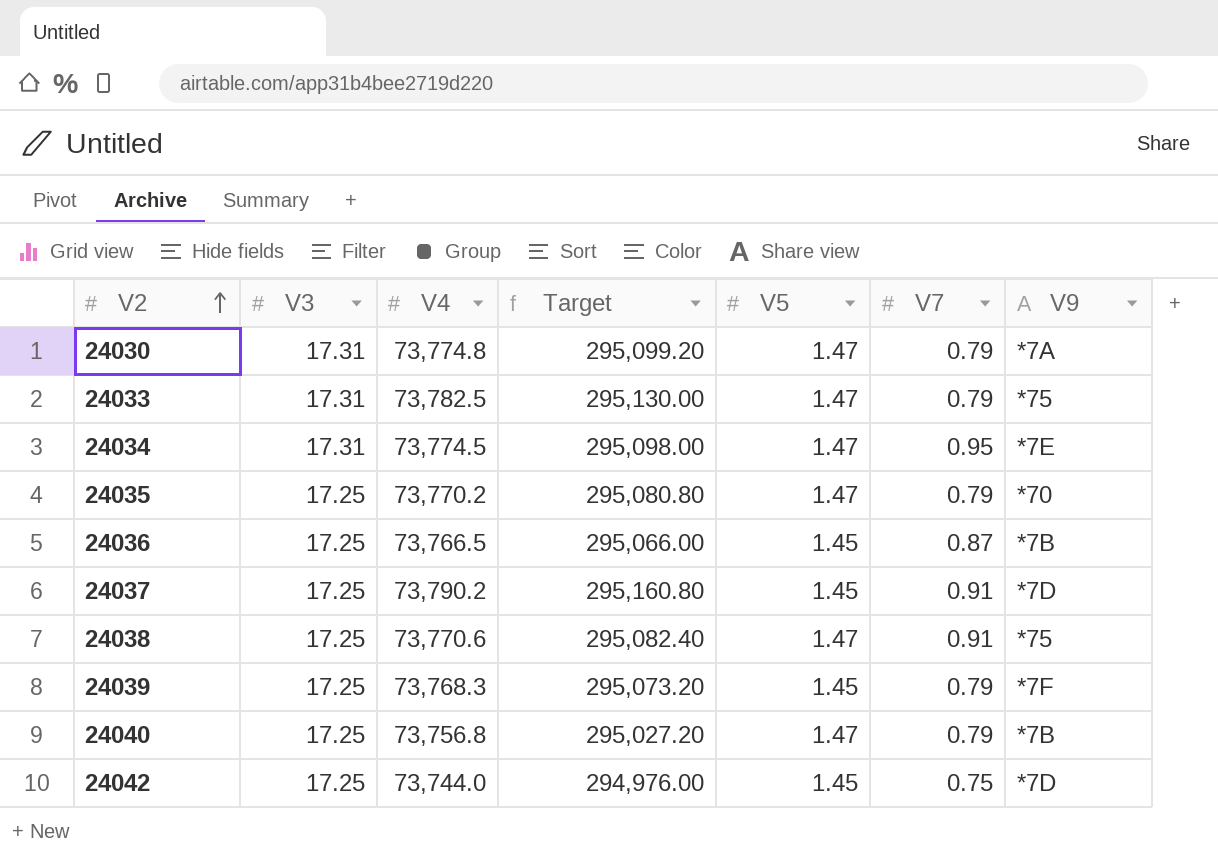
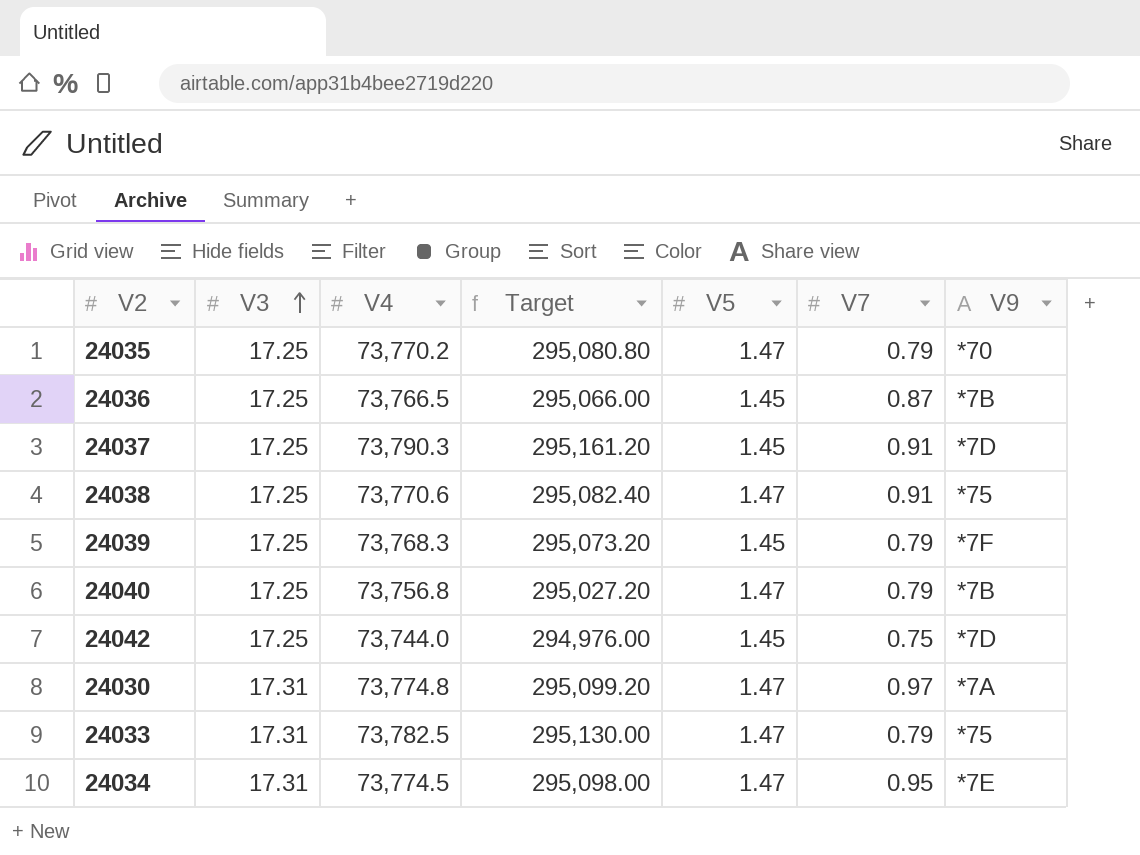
row order: V2 ascending -> V3 ascending
24037 | V4: 73,790.2 -> 73,790.3
24037 | Target: 295,160.80 -> 295,161.20
24030 | V7: 0.79 -> 0.97

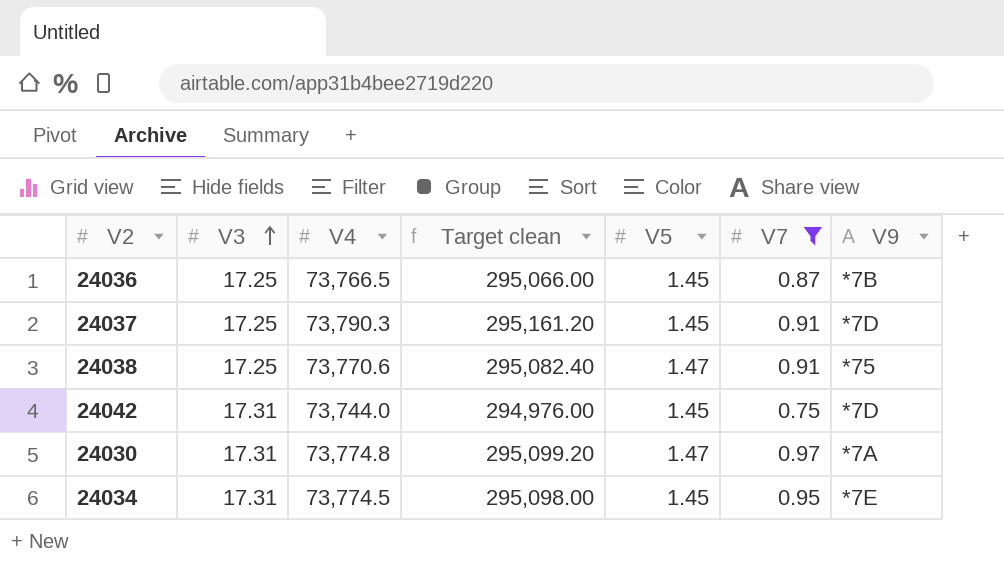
filter: none -> V7 != 0.79
column name: Target -> Target clean
24042 | V3: 17.25 -> 17.31
24034 | V5: 1.47 -> 1.45

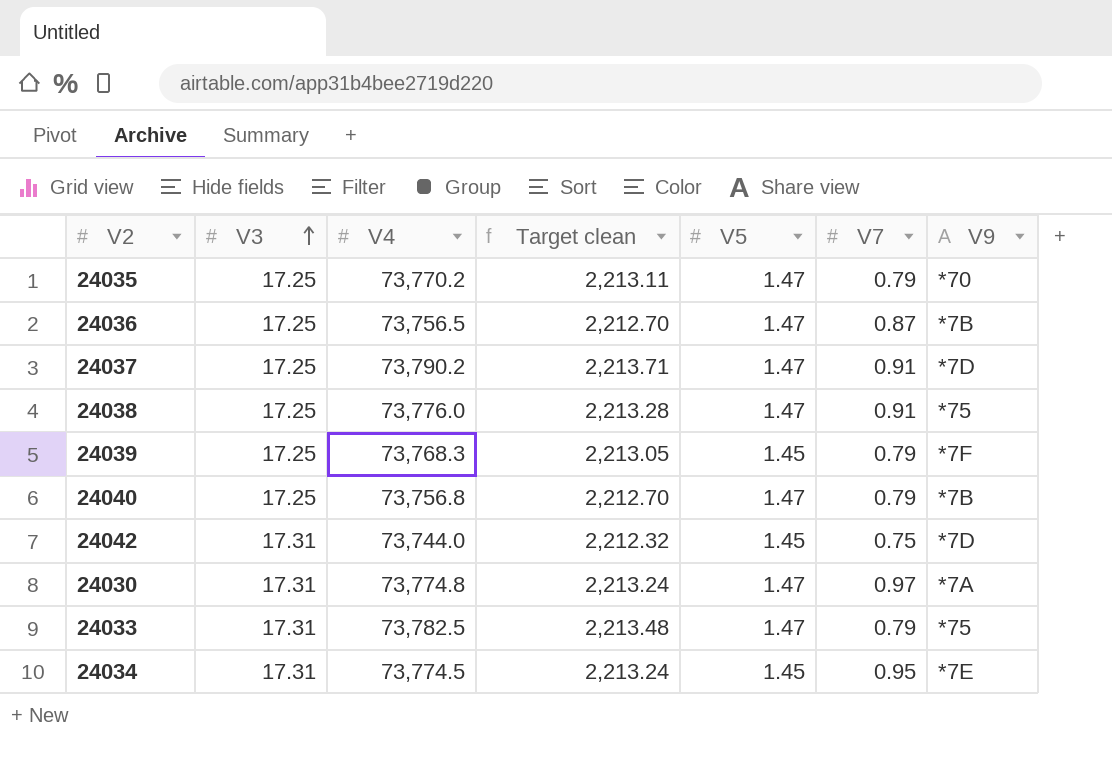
filter: V7 != 0.79 -> none
column Target clean | formula: [V4] * 4 -> [V4] * 0.03
24036 | V4: 73,766.5 -> 73,756.5
24036 | V5: 1.45 -> 1.47
24037 | V4: 73,790.3 -> 73,790.2
24037 | V5: 1.45 -> 1.47
24038 | V4: 73,770.6 -> 73,776.0

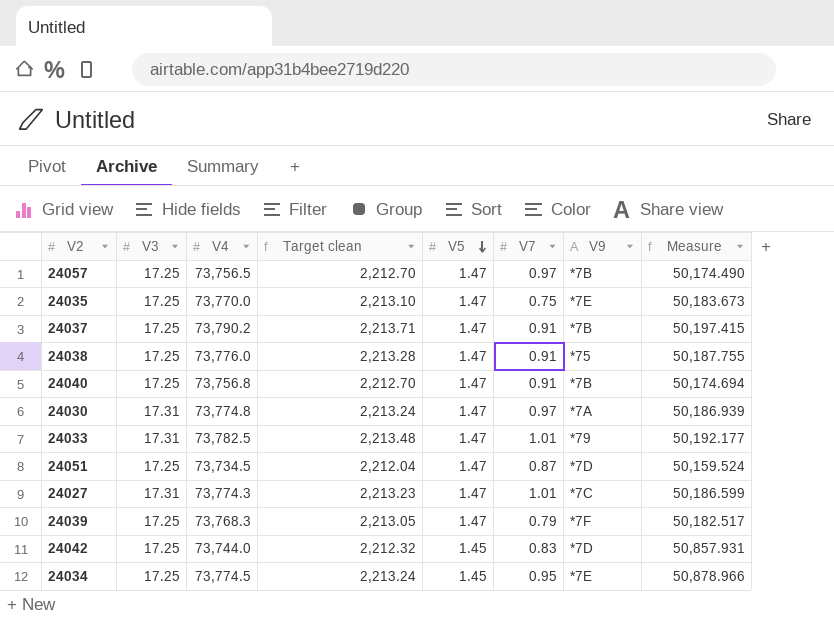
row order: V3 ascending -> V5 descending
column Measure | formula: none -> [V4] / [V5]
row 24036: 17.25 | 73,756.5 | 2,212.70 | 1.47 | 0.87 | *7B -> none
row 24057: none -> 17.25 | 73,756.5 | 2,212.70 | 1.47 | 0.97 | *7B | 50,174.490
24035 | V4: 73,770.2 -> 73,770.0
24035 | Target clean: 2,213.11 -> 2,213.10
24035 | V7: 0.79 -> 0.75
24035 | V9: *70 -> *7E
24037 | V9: *7D -> *7B
24040 | V7: 0.79 -> 0.91
24033 | V7: 0.79 -> 1.01
24033 | V9: *75 -> *79
row 24051: none -> 17.25 | 73,734.5 | 2,212.04 | 1.47 | 0.87 | *7D | 50,159.524
row 24027: none -> 17.31 | 73,774.3 | 2,213.23 | 1.47 | 1.01 | *7C | 50,186.599
24039 | V5: 1.45 -> 1.47
24042 | V3: 17.31 -> 17.25
24042 | V7: 0.75 -> 0.83
24034 | V3: 17.31 -> 17.25

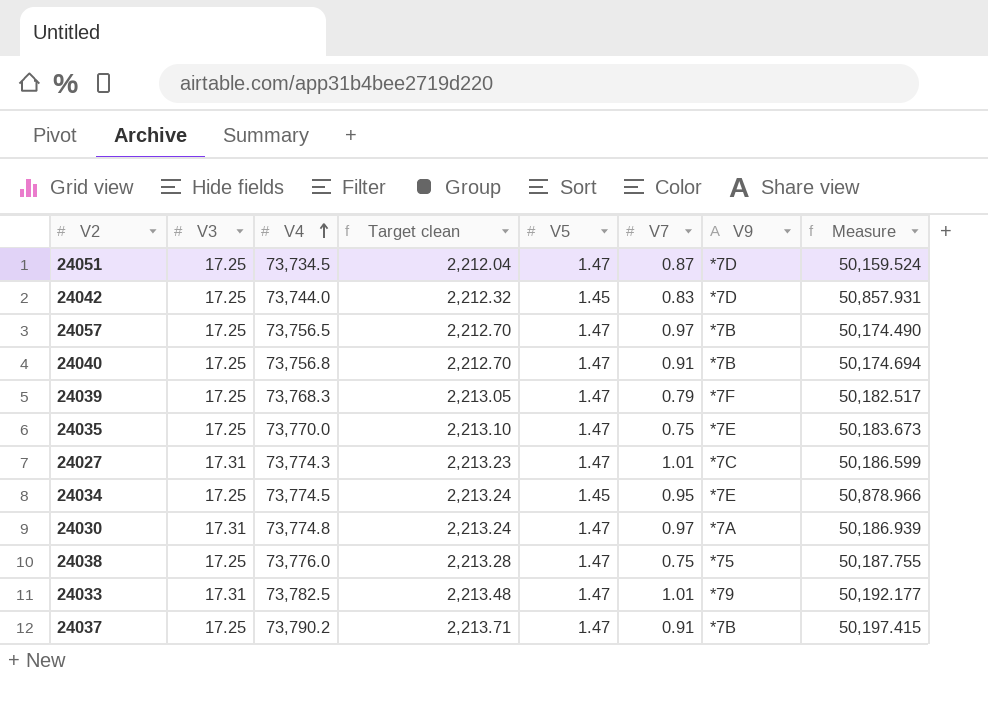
row order: V5 descending -> V4 ascending
24038 | V7: 0.91 -> 0.75

